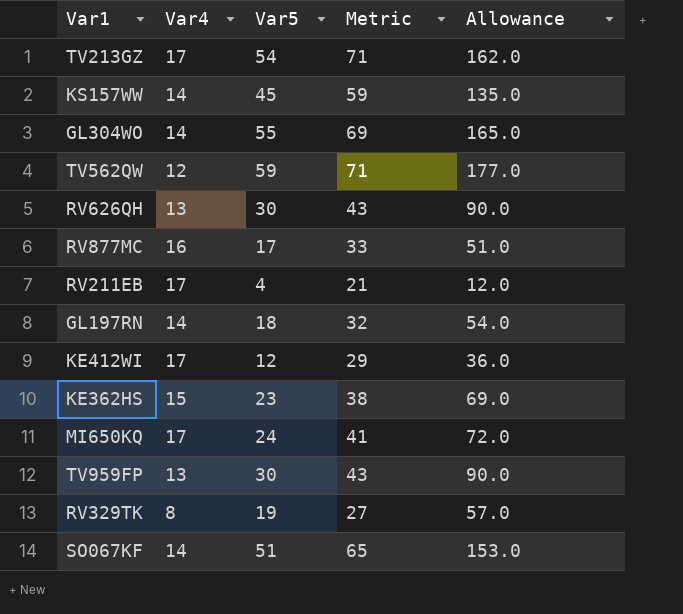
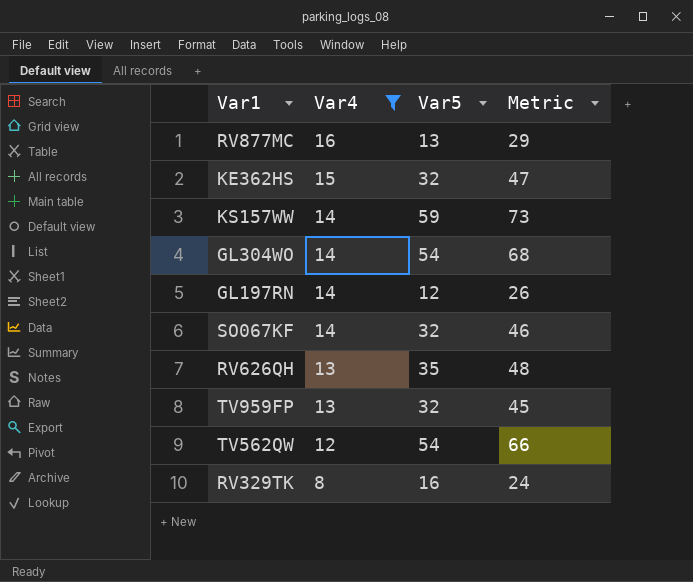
filter: none -> Var4 != 17
row order: none -> Var4 descending
column Allowance | formula: [Var5] * 3 -> none
RV877MC | Var5: 17 -> 13
RV877MC | Metric: 33 -> 29
KE362HS | Var5: 23 -> 32
KE362HS | Metric: 38 -> 47
KS157WW | Var5: 45 -> 59
KS157WW | Metric: 59 -> 73
GL304WO | Var5: 55 -> 54
GL304WO | Metric: 69 -> 68
GL197RN | Var5: 18 -> 12
GL197RN | Metric: 32 -> 26
SO067KF | Var5: 51 -> 32
SO067KF | Metric: 65 -> 46
RV626QH | Var5: 30 -> 35
RV626QH | Metric: 43 -> 48
TV959FP | Var5: 30 -> 32
TV959FP | Metric: 43 -> 45
TV562QW | Var5: 59 -> 54
TV562QW | Metric: 71 -> 66
RV329TK | Var5: 19 -> 16
RV329TK | Metric: 27 -> 24

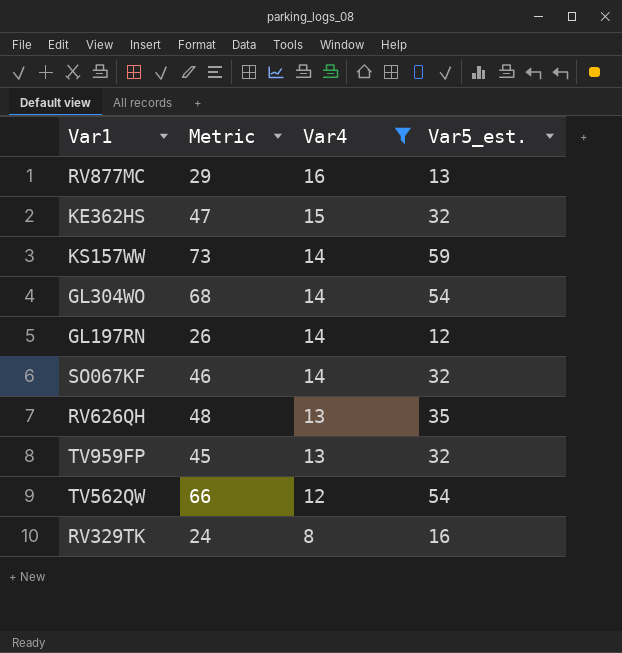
column Metric | position: 4 -> 2
column name: Var5 -> Var5_est.

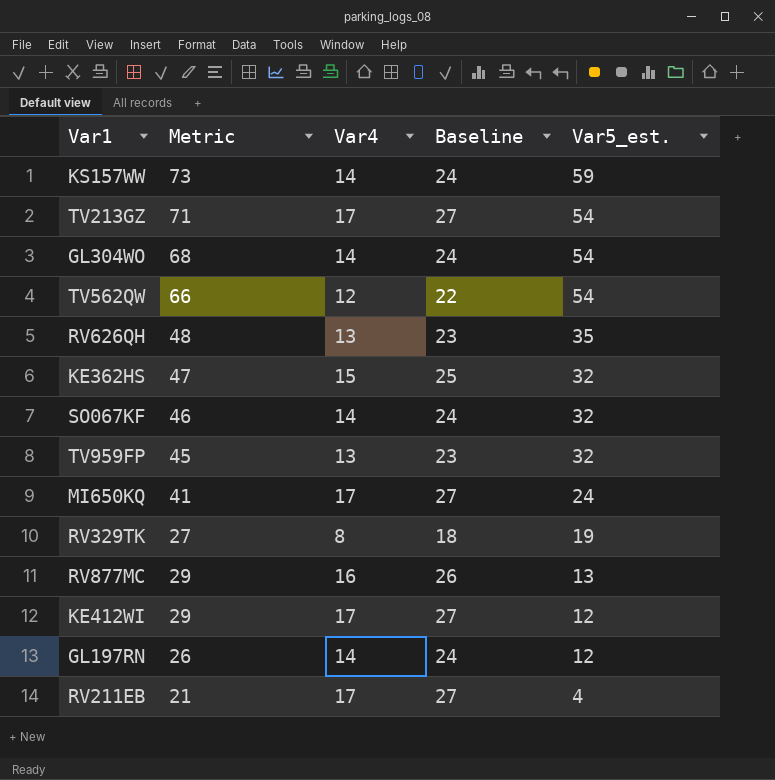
filter: Var4 != 17 -> none
row order: Var4 descending -> Var5_est. descending
column Baseline | formula: none -> [Var4] + 10
RV329TK | Metric: 24 -> 27
RV329TK | Var5_est.: 16 -> 19

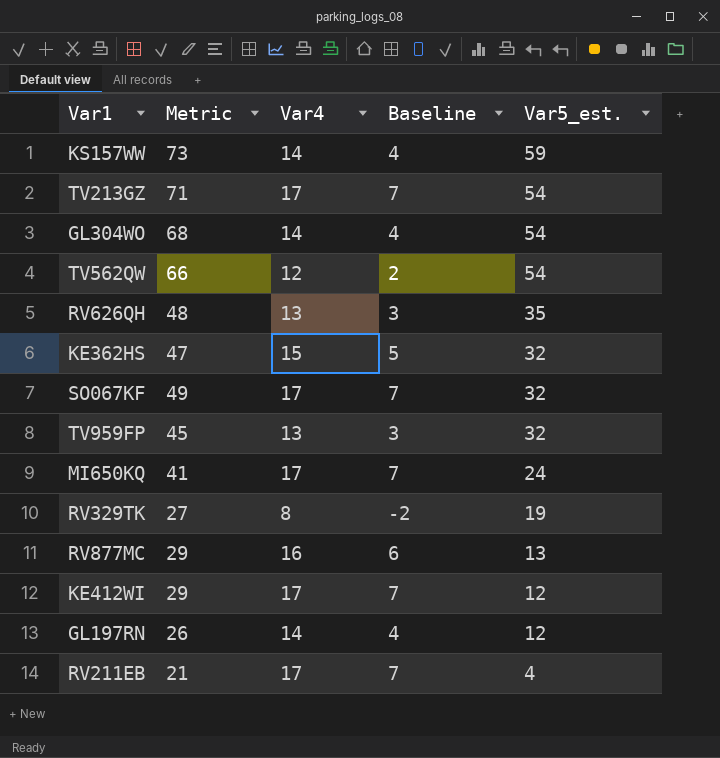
column Baseline | formula: [Var4] + 10 -> [Var4] - 10
SO067KF | Metric: 46 -> 49
SO067KF | Var4: 14 -> 17

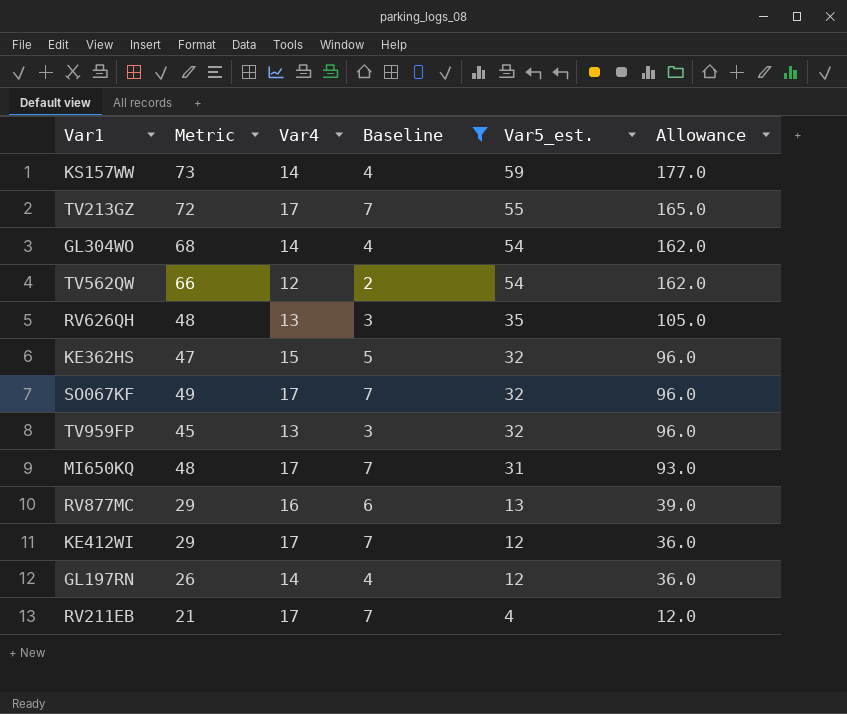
filter: none -> Baseline != -2
column Allowance | formula: none -> [Var5_est.] * 3
TV213GZ | Metric: 71 -> 72
TV213GZ | Var5_est.: 54 -> 55
MI650KQ | Metric: 41 -> 48
MI650KQ | Var5_est.: 24 -> 31

